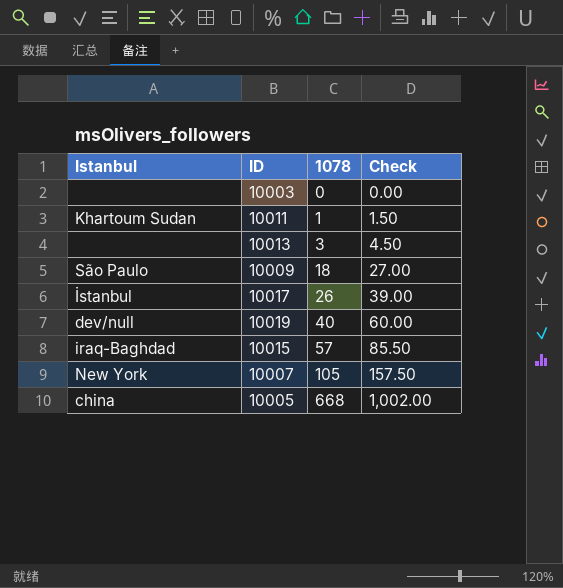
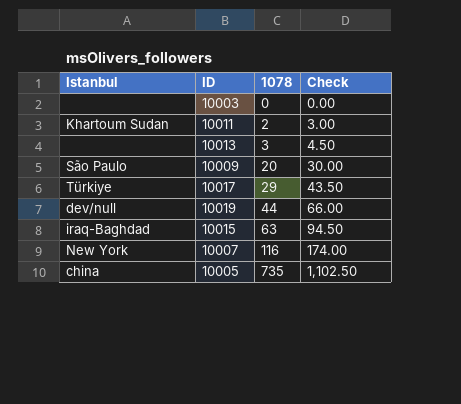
10011 | 1078: 1 -> 2
10011 | Check: 1.50 -> 3.00
10009 | 1078: 18 -> 20
10009 | Check: 27.00 -> 30.00
10017 | Istanbul: İstanbul -> Türkiye
10017 | 1078: 26 -> 29
10017 | Check: 39.00 -> 43.50
10019 | 1078: 40 -> 44
10019 | Check: 60.00 -> 66.00
10015 | 1078: 57 -> 63
10015 | Check: 85.50 -> 94.50
10007 | 1078: 105 -> 116
10007 | Check: 157.50 -> 174.00
10005 | 1078: 668 -> 735
10005 | Check: 1,002.00 -> 1,102.50

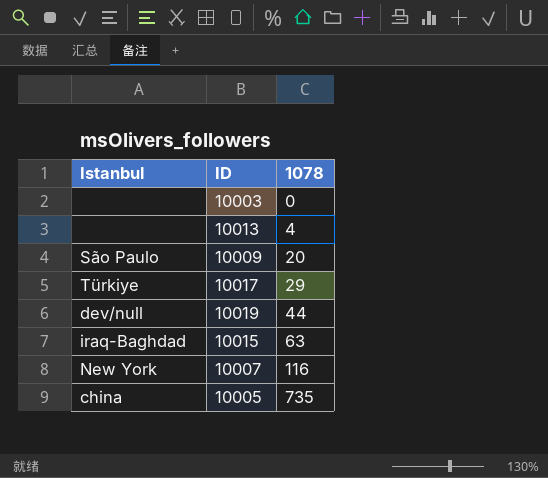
column Check | formula: [1078] * 1.5 -> none
row 10011: Khartoum Sudan | 2 | 3.00 -> none
10013 | 1078: 3 -> 4

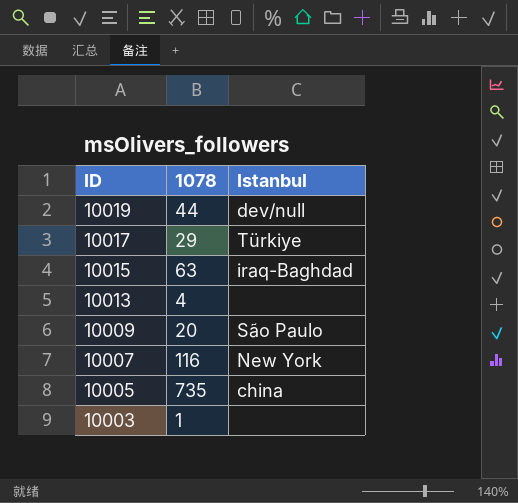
row order: 1078 ascending -> ID descending
column Istanbul | position: 1 -> 3
10003 | 1078: 0 -> 1

